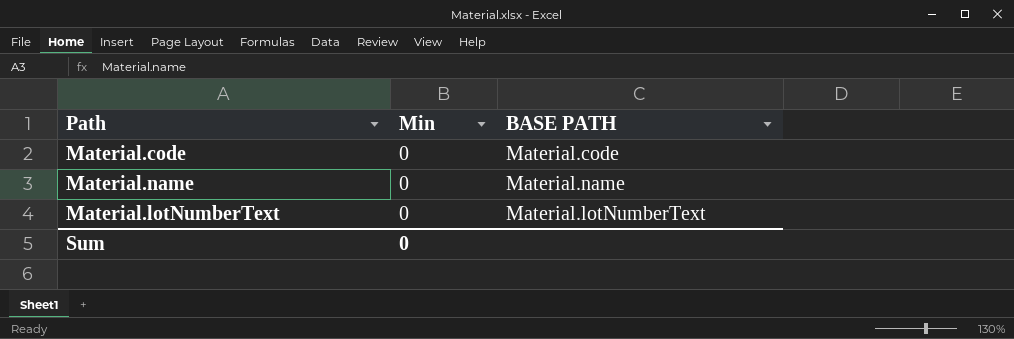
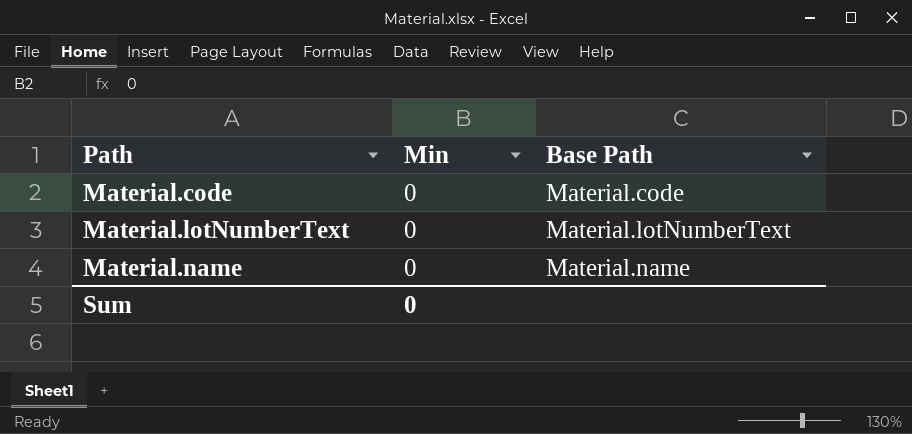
row order: none -> Path ascending
column name: BASE PATH -> Base Path

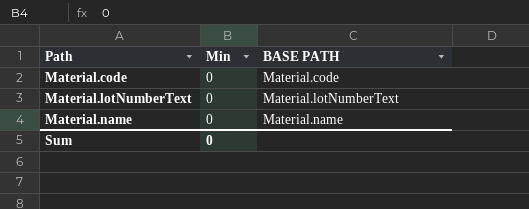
column name: Base Path -> BASE PATH

